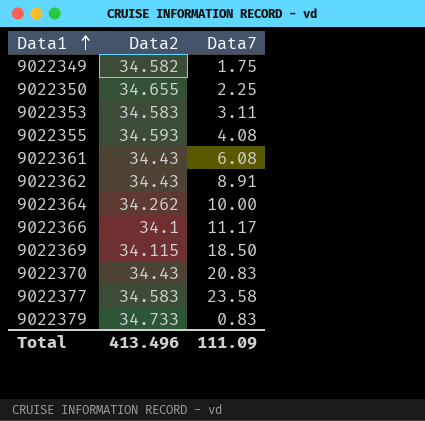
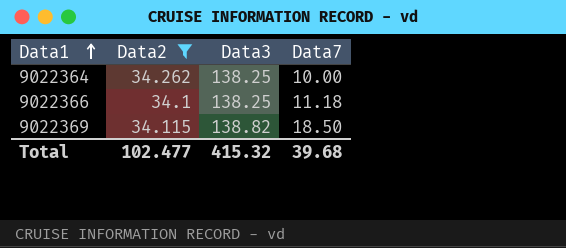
filter: none -> Data2 <= 34.262
column Data3 | position: none -> 3
9022366 | Data7: 11.17 -> 11.18
Total | Data2: 413.496 -> 102.477
Total | Data7: 111.09 -> 39.68

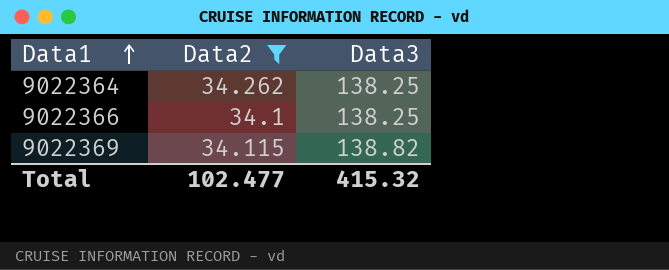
column Data7 | position: 4 -> none

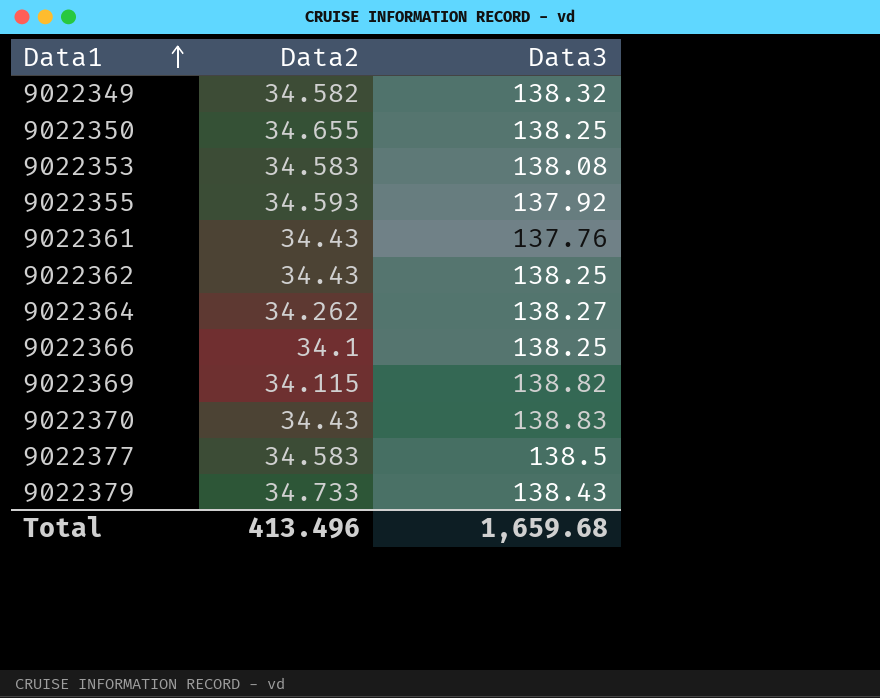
filter: Data2 <= 34.262 -> none
9022364 | Data3: 138.25 -> 138.27
Total | Data2: 102.477 -> 413.496
Total | Data3: 415.32 -> 1,659.68

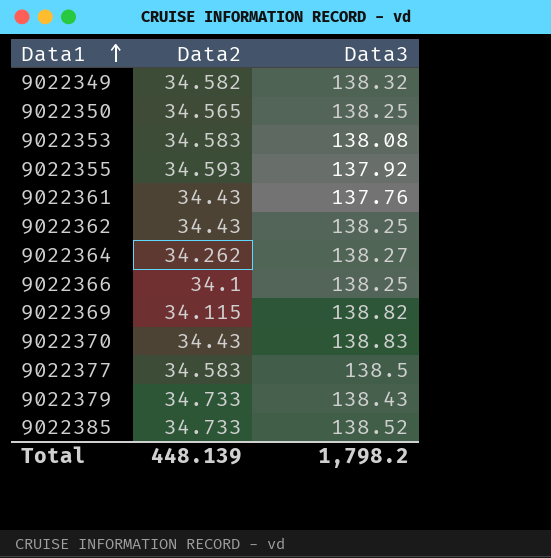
9022350 | Data2: 34.655 -> 34.565
row 9022385: none -> 34.733 | 138.52
Total | Data2: 413.496 -> 448.139
Total | Data3: 1,659.68 -> 1,798.2

